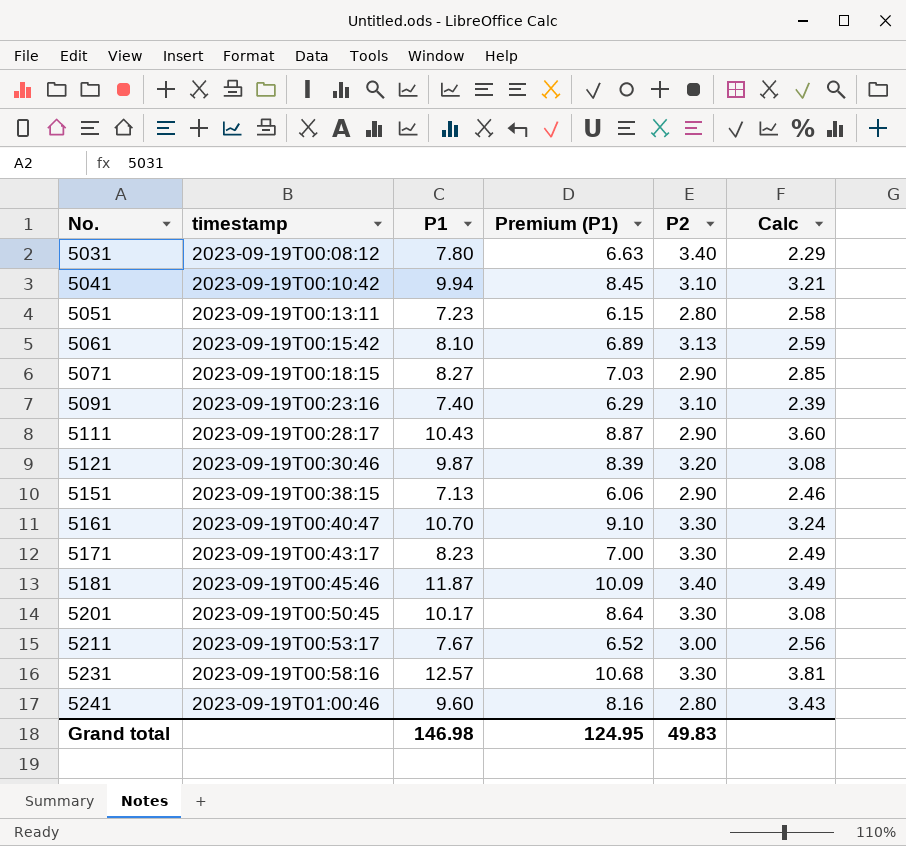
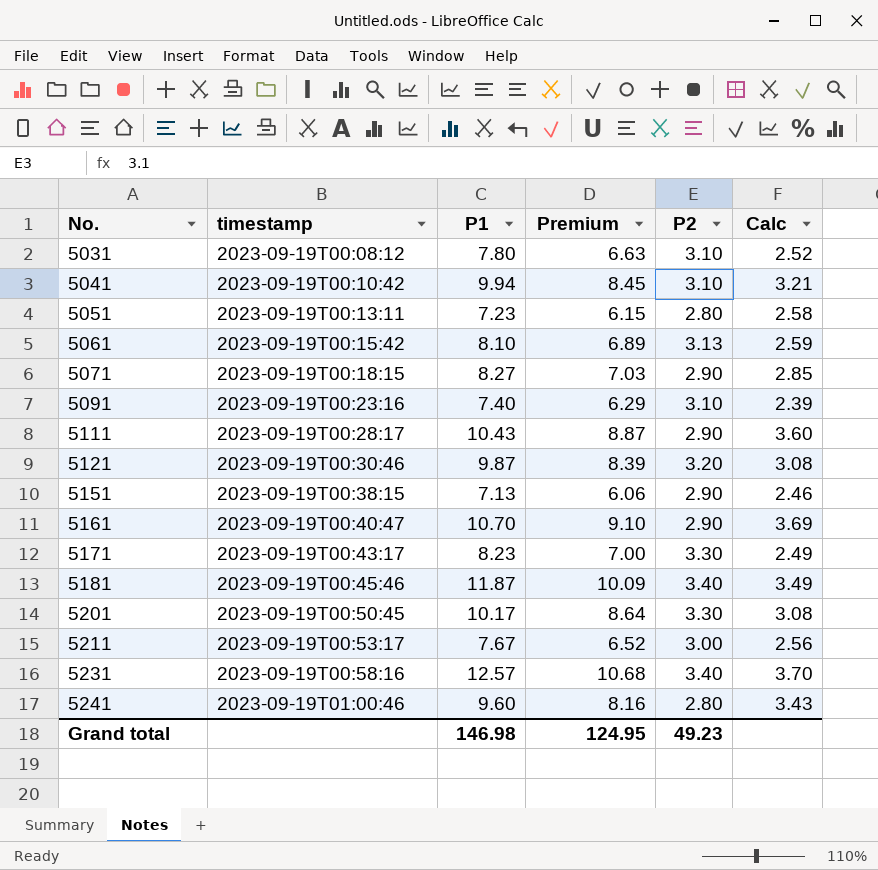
column name: Premium (P1) -> Premium
5031 | P2: 3.40 -> 3.10
5031 | Calc: 2.29 -> 2.52
5161 | P2: 3.30 -> 2.90
5161 | Calc: 3.24 -> 3.69
5231 | P2: 3.30 -> 3.40
5231 | Calc: 3.81 -> 3.70
Grand total | P2: 49.83 -> 49.23

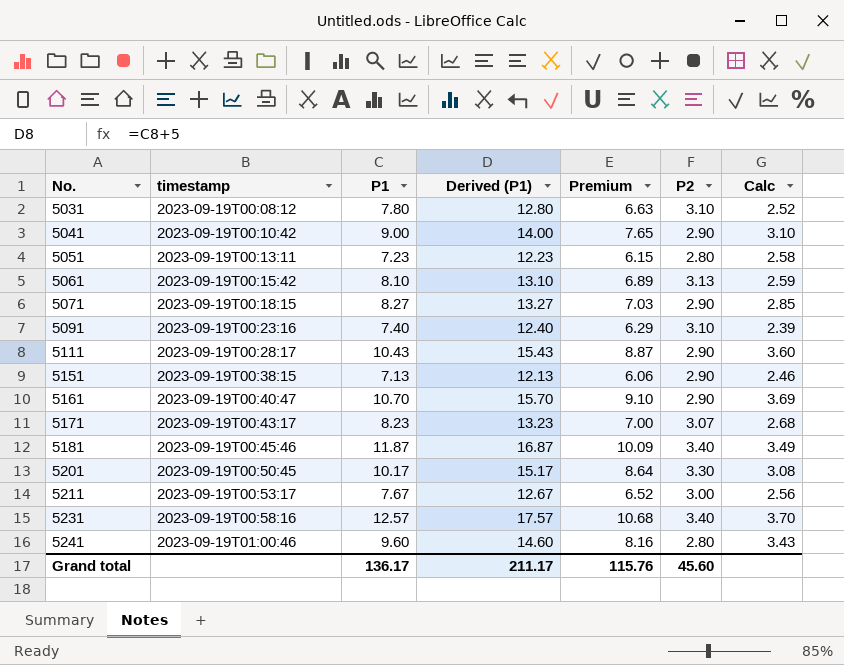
column Derived (P1) | formula: none -> [P1] + 5
row 5121: 2023-09-19T00:30:46 | 9.87 | 8.39 | 3.20 | 3.08 -> none
5041 | P1: 9.94 -> 9.00
5041 | Premium: 8.45 -> 7.65
5041 | P2: 3.10 -> 2.90
5041 | Calc: 3.21 -> 3.10
5171 | P2: 3.30 -> 3.07
5171 | Calc: 2.49 -> 2.68
Grand total | P1: 146.98 -> 136.17
Grand total | Premium: 124.95 -> 115.76
Grand total | P2: 49.23 -> 45.60

